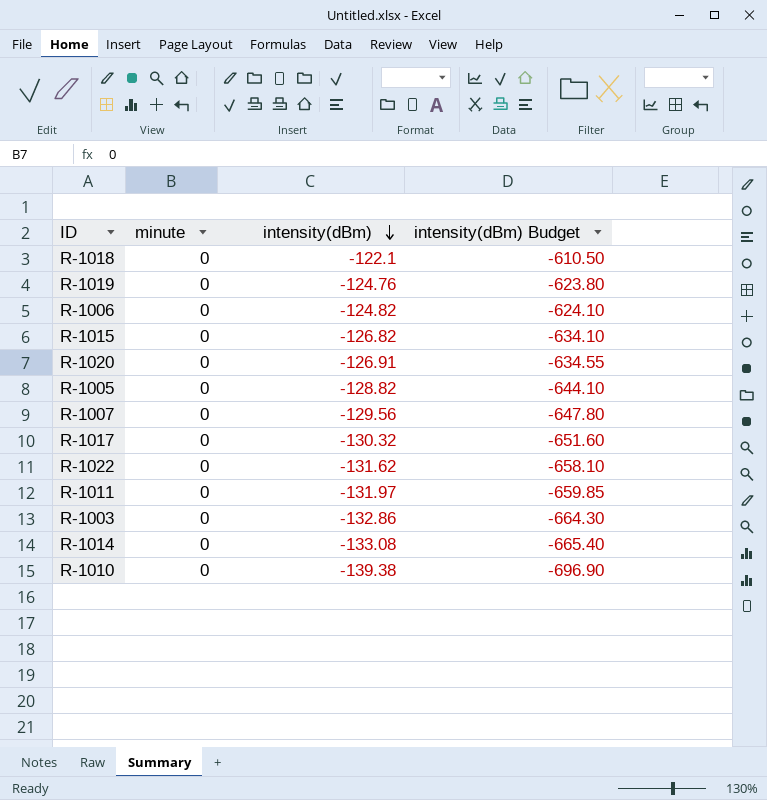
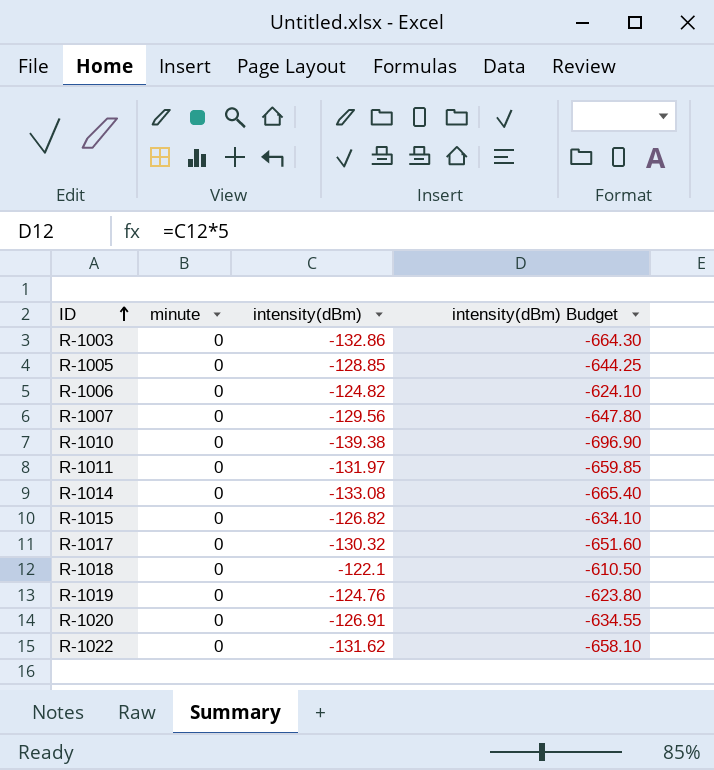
row order: intensity(dBm) descending -> ID ascending
R-1005 | intensity(dBm): -128.82 -> -128.85
R-1005 | intensity(dBm) Budget: -644.10 -> -644.25

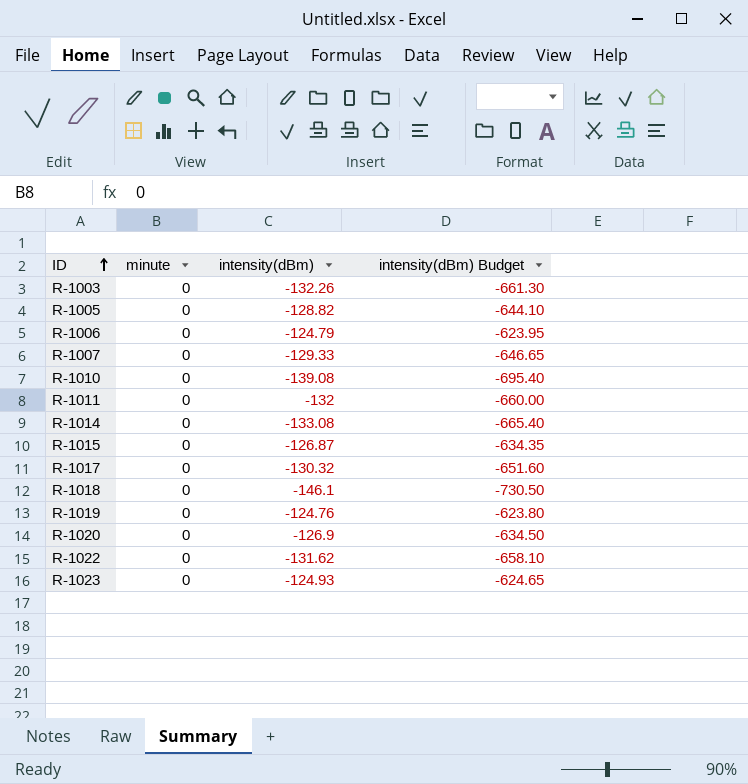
R-1003 | intensity(dBm): -132.86 -> -132.26
R-1003 | intensity(dBm) Budget: -664.30 -> -661.30
R-1005 | intensity(dBm): -128.85 -> -128.82
R-1005 | intensity(dBm) Budget: -644.25 -> -644.10
R-1006 | intensity(dBm): -124.82 -> -124.79
R-1006 | intensity(dBm) Budget: -624.10 -> -623.95
R-1007 | intensity(dBm): -129.56 -> -129.33
R-1007 | intensity(dBm) Budget: -647.80 -> -646.65
R-1010 | intensity(dBm): -139.38 -> -139.08
R-1010 | intensity(dBm) Budget: -696.90 -> -695.40
R-1011 | intensity(dBm): -131.97 -> -132
R-1011 | intensity(dBm) Budget: -659.85 -> -660.00
R-1015 | intensity(dBm): -126.82 -> -126.87
R-1015 | intensity(dBm) Budget: -634.10 -> -634.35
R-1018 | intensity(dBm): -122.1 -> -146.1
R-1018 | intensity(dBm) Budget: -610.50 -> -730.50
R-1020 | intensity(dBm): -126.91 -> -126.9
R-1020 | intensity(dBm) Budget: -634.55 -> -634.50
row R-1023: none -> 0 | -124.93 | -624.65

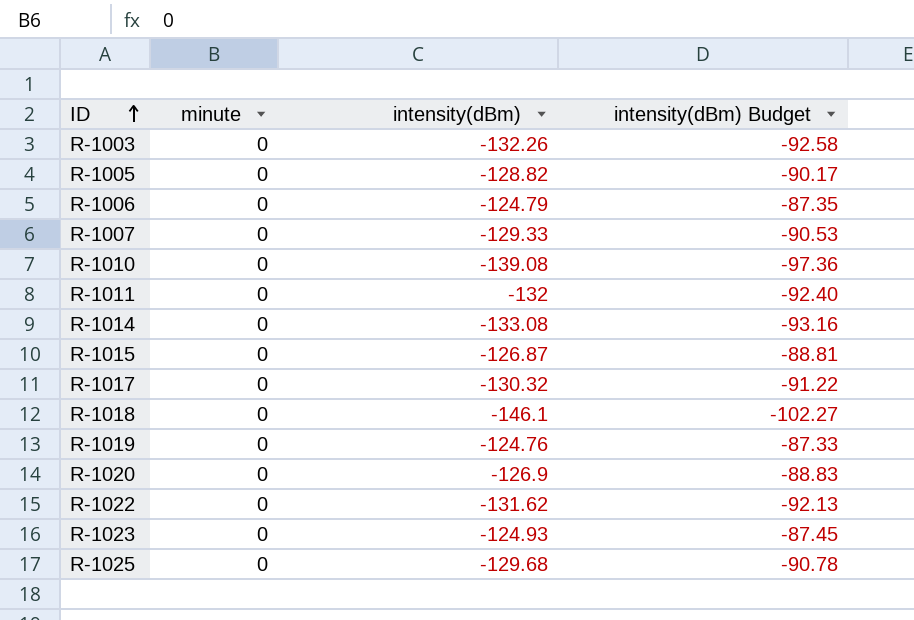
column intensity(dBm) Budget | formula: [intensity(dBm)] * 5 -> [intensity(dBm)] * 0.7
row R-1025: none -> 0 | -129.68 | -90.78

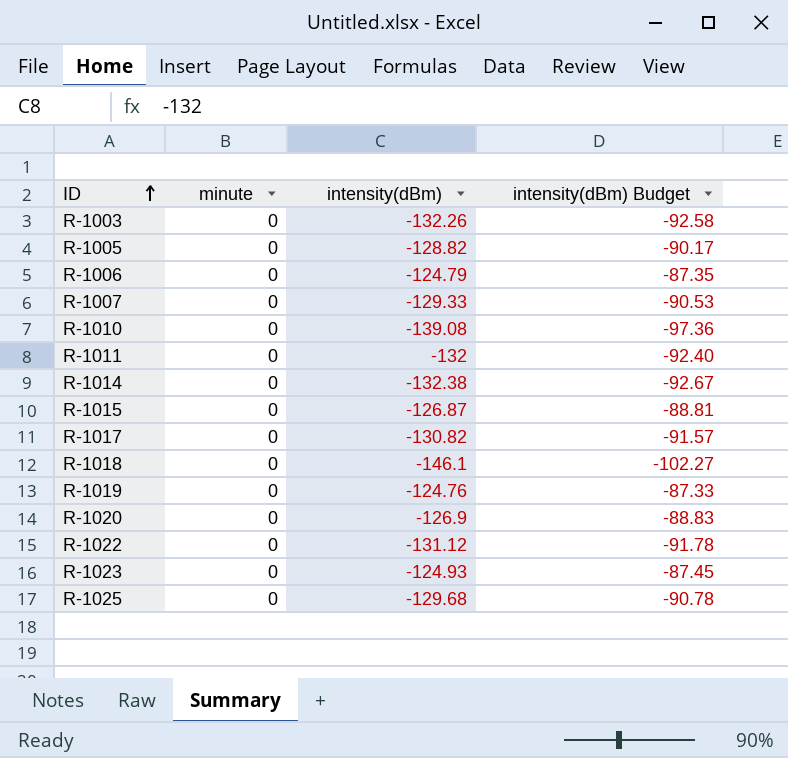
R-1014 | intensity(dBm): -133.08 -> -132.38
R-1014 | intensity(dBm) Budget: -93.16 -> -92.67
R-1017 | intensity(dBm): -130.32 -> -130.82
R-1017 | intensity(dBm) Budget: -91.22 -> -91.57
R-1022 | intensity(dBm): -131.62 -> -131.12
R-1022 | intensity(dBm) Budget: -92.13 -> -91.78

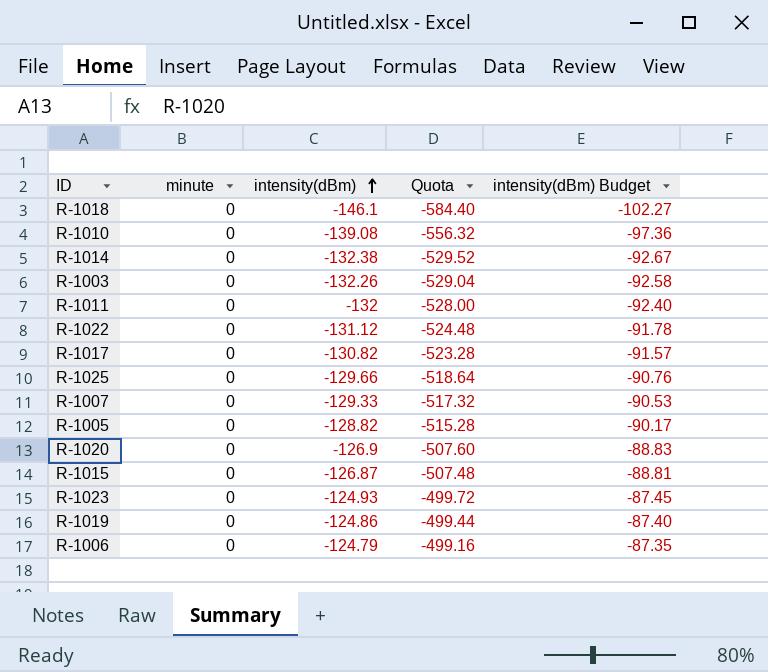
row order: ID ascending -> intensity(dBm) ascending
column Quota | formula: none -> [intensity(dBm)] * 4
R-1025 | intensity(dBm): -129.68 -> -129.66
R-1025 | intensity(dBm) Budget: -90.78 -> -90.76
R-1019 | intensity(dBm): -124.76 -> -124.86
R-1019 | intensity(dBm) Budget: -87.33 -> -87.40

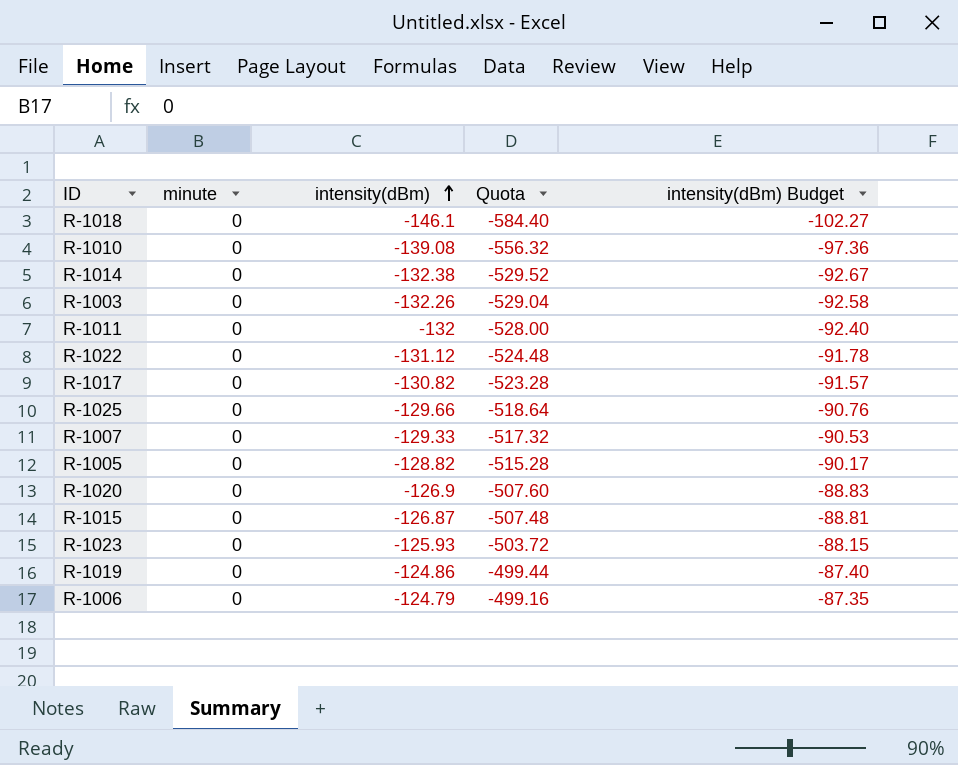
R-1023 | intensity(dBm): -124.93 -> -125.93
R-1023 | Quota: -499.72 -> -503.72
R-1023 | intensity(dBm) Budget: -87.45 -> -88.15

